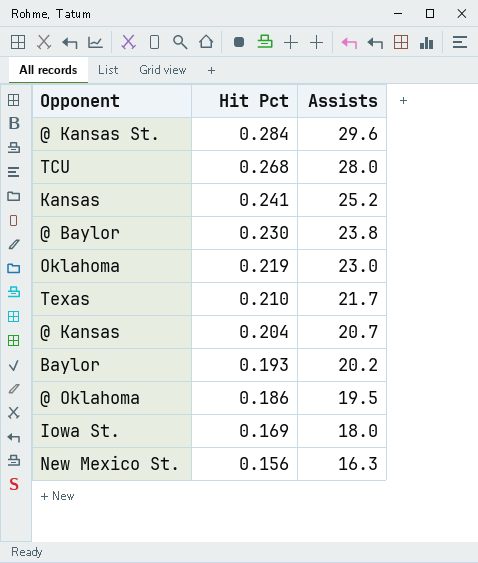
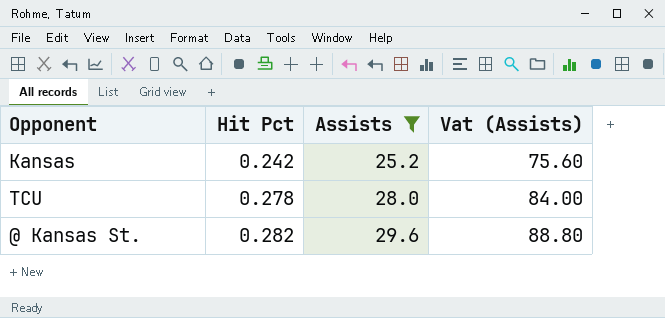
filter: none -> Assists >= 25.2
row order: Hit Pct descending -> Hit Pct ascending
column Vat (Assists) | formula: none -> [Assists] * 3
Kansas | Hit Pct: 0.241 -> 0.242
TCU | Hit Pct: 0.268 -> 0.278
@ Kansas St. | Hit Pct: 0.284 -> 0.282

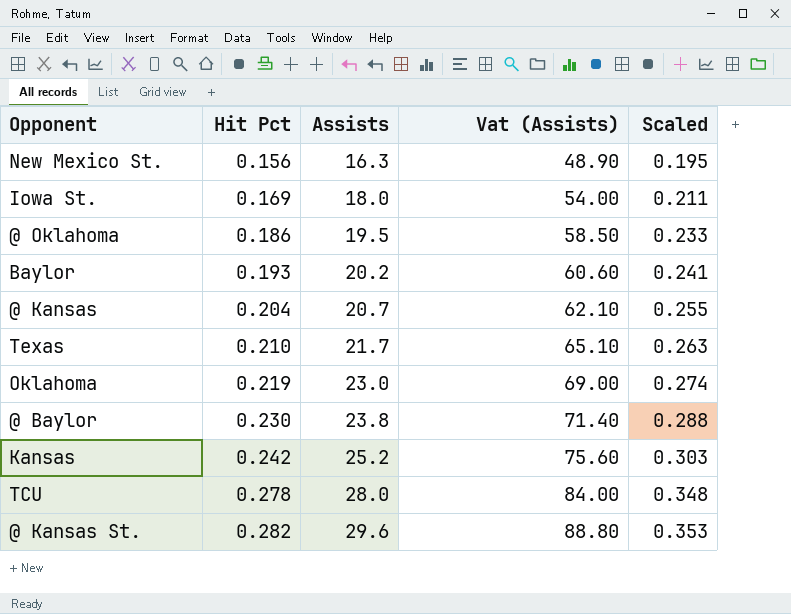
filter: Assists >= 25.2 -> none
column Scaled | formula: none -> [Hit Pct] * 1.25

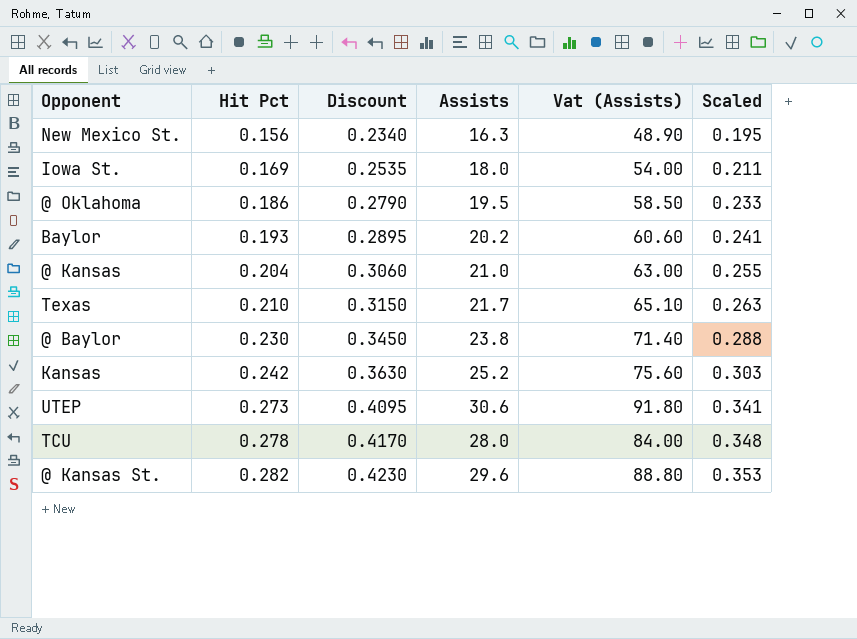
column Discount | formula: none -> [Hit Pct] * 1.5
row Oklahoma: 0.219 | 23.0 | 69.00 | 0.274 -> none
@ Kansas | Assists: 20.7 -> 21.0
@ Kansas | Vat (Assists): 62.10 -> 63.00
row UTEP: none -> 0.273 | 0.4095 | 30.6 | 91.80 | 0.341

